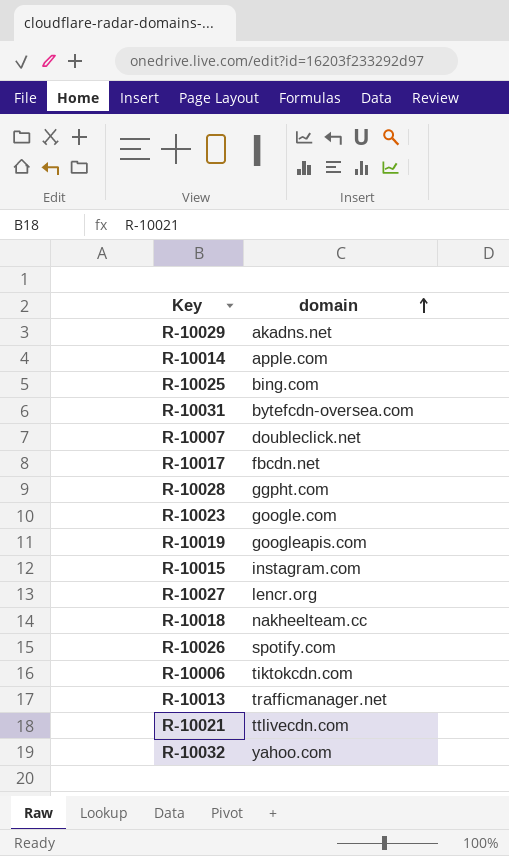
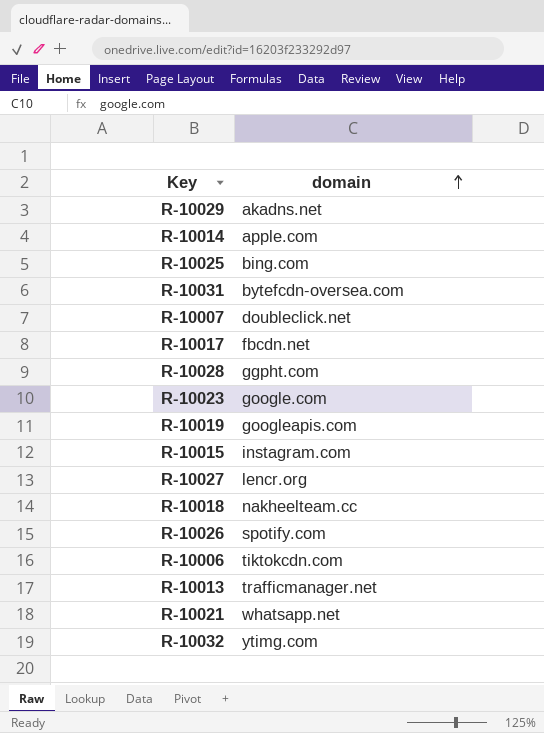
R-10021 | domain: ttlivecdn.com -> whatsapp.net
R-10032 | domain: yahoo.com -> ytimg.com

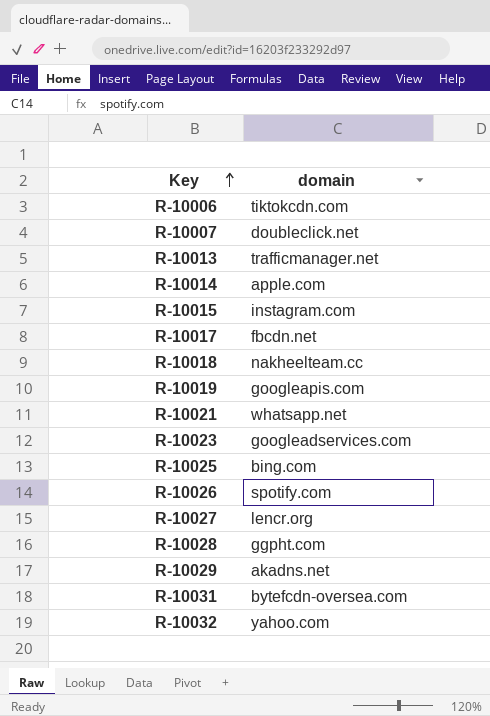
row order: domain ascending -> Key ascending
R-10023 | domain: google.com -> googleadservices.com
R-10032 | domain: ytimg.com -> yahoo.com

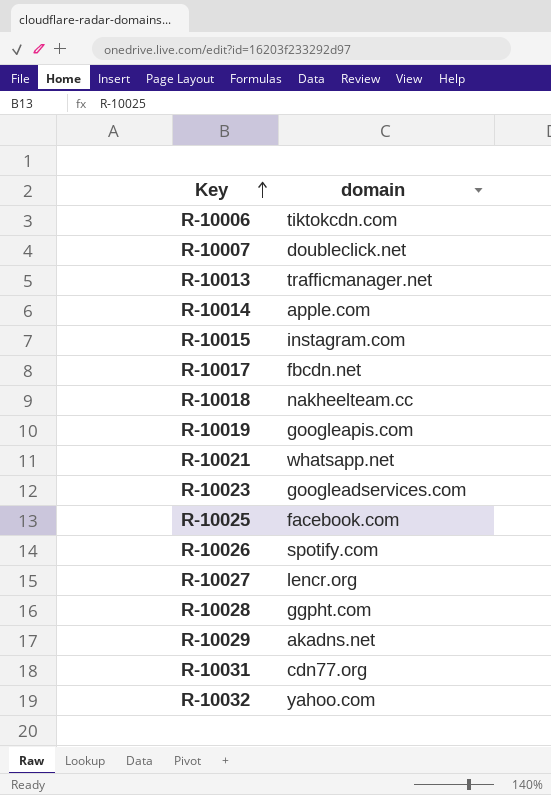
R-10025 | domain: bing.com -> facebook.com
R-10031 | domain: bytefcdn-oversea.com -> cdn77.org

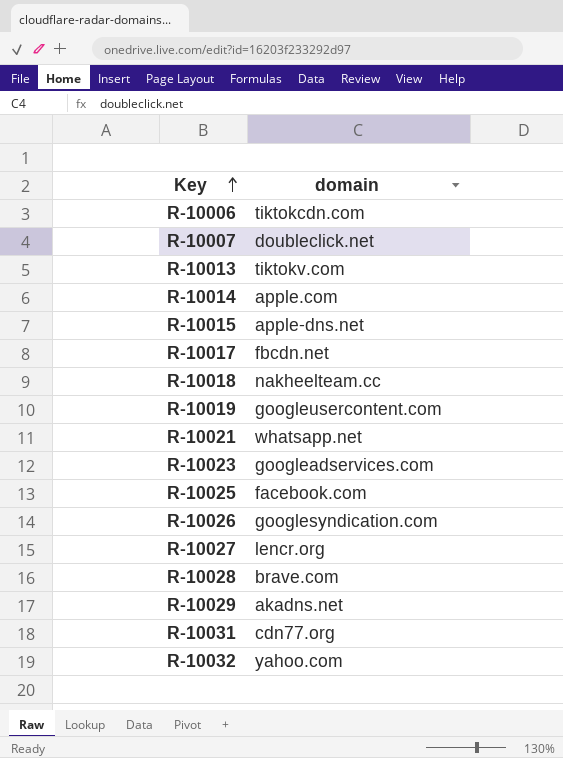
R-10013 | domain: trafficmanager.net -> tiktokv.com
R-10015 | domain: instagram.com -> apple-dns.net
R-10019 | domain: googleapis.com -> googleusercontent.com
R-10026 | domain: spotify.com -> googlesyndication.com
R-10028 | domain: ggpht.com -> brave.com

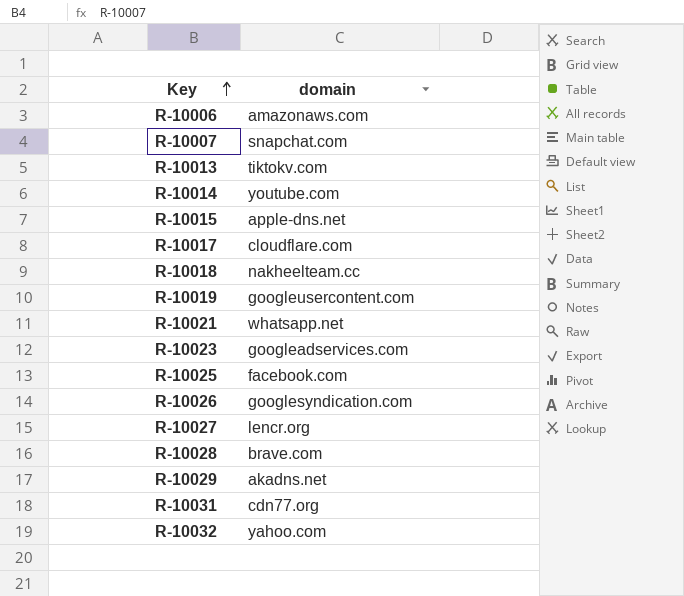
R-10006 | domain: tiktokcdn.com -> amazonaws.com
R-10007 | domain: doubleclick.net -> snapchat.com
R-10014 | domain: apple.com -> youtube.com
R-10017 | domain: fbcdn.net -> cloudflare.com

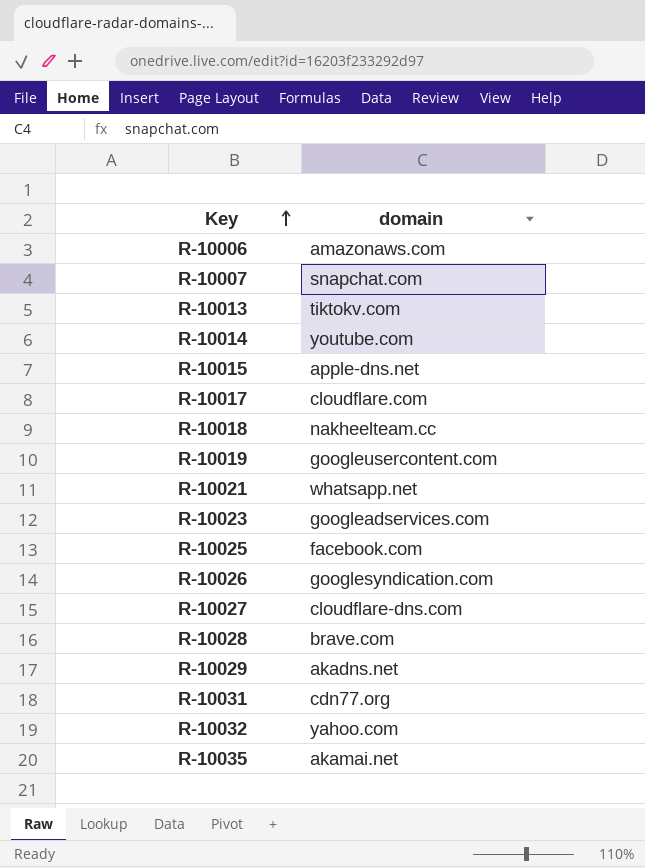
R-10027 | domain: lencr.org -> cloudflare-dns.com
row R-10035: none -> akamai.net

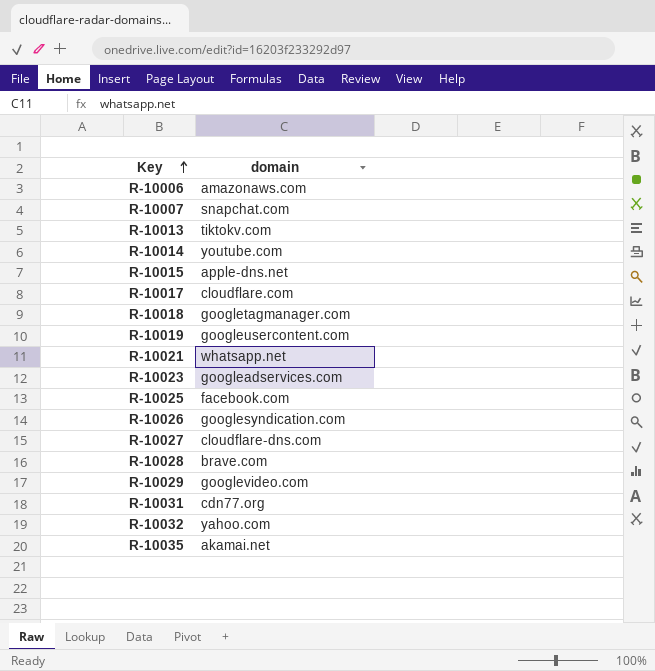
R-10018 | domain: nakheelteam.cc -> googletagmanager.com
R-10029 | domain: akadns.net -> googlevideo.com

